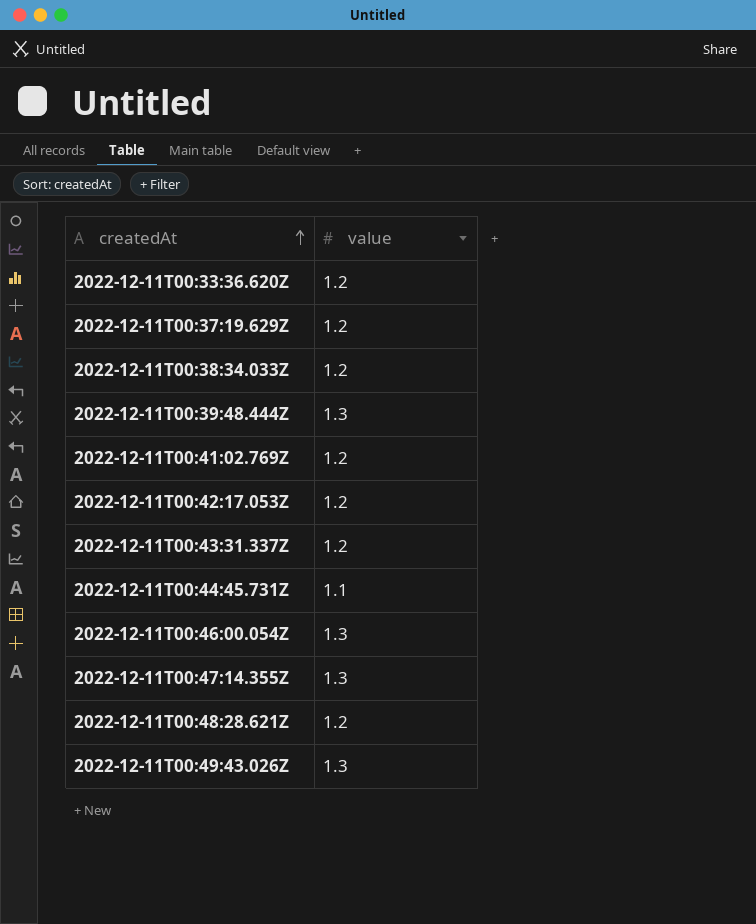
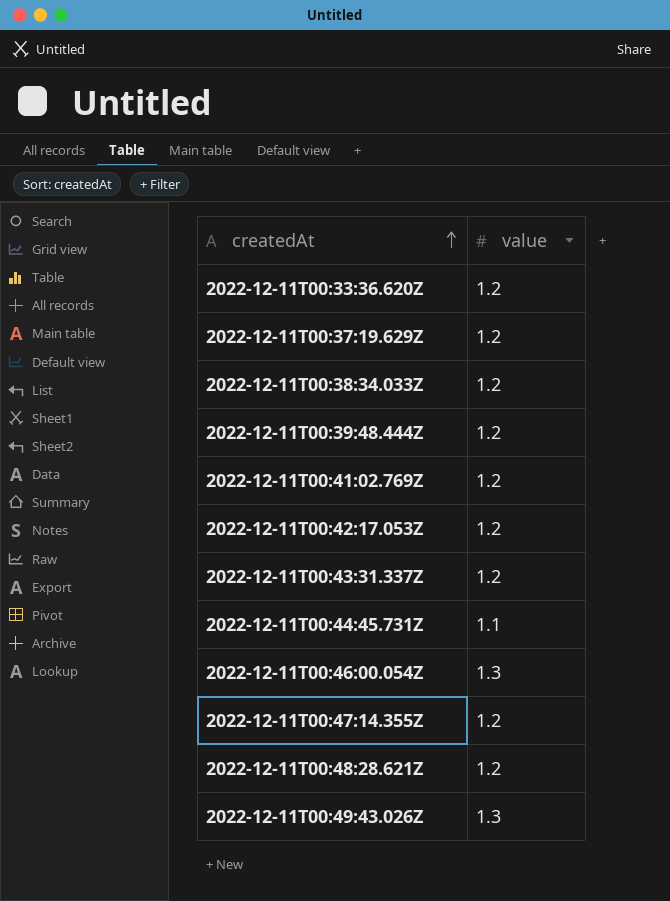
2022-12-11T00:39:48.444Z | value: 1.3 -> 1.2
2022-12-11T00:47:14.355Z | value: 1.3 -> 1.2

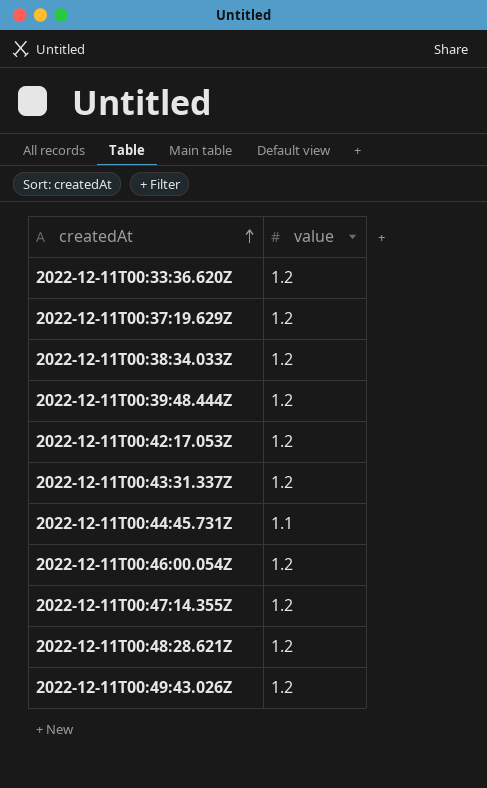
row 2022-12-11T00:41:02.769Z: 1.2 -> none
2022-12-11T00:46:00.054Z | value: 1.3 -> 1.2
2022-12-11T00:49:43.026Z | value: 1.3 -> 1.2

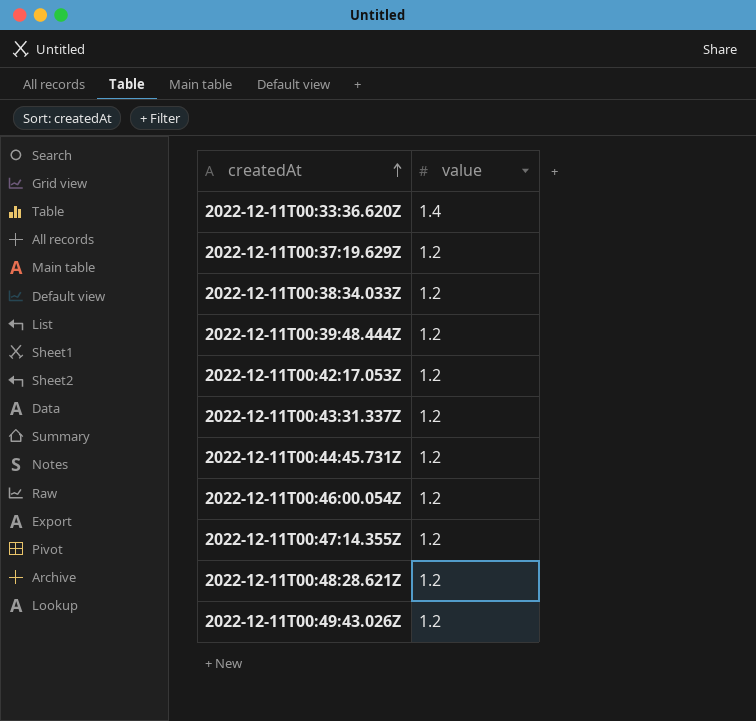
2022-12-11T00:33:36.620Z | value: 1.2 -> 1.4
2022-12-11T00:44:45.731Z | value: 1.1 -> 1.2

